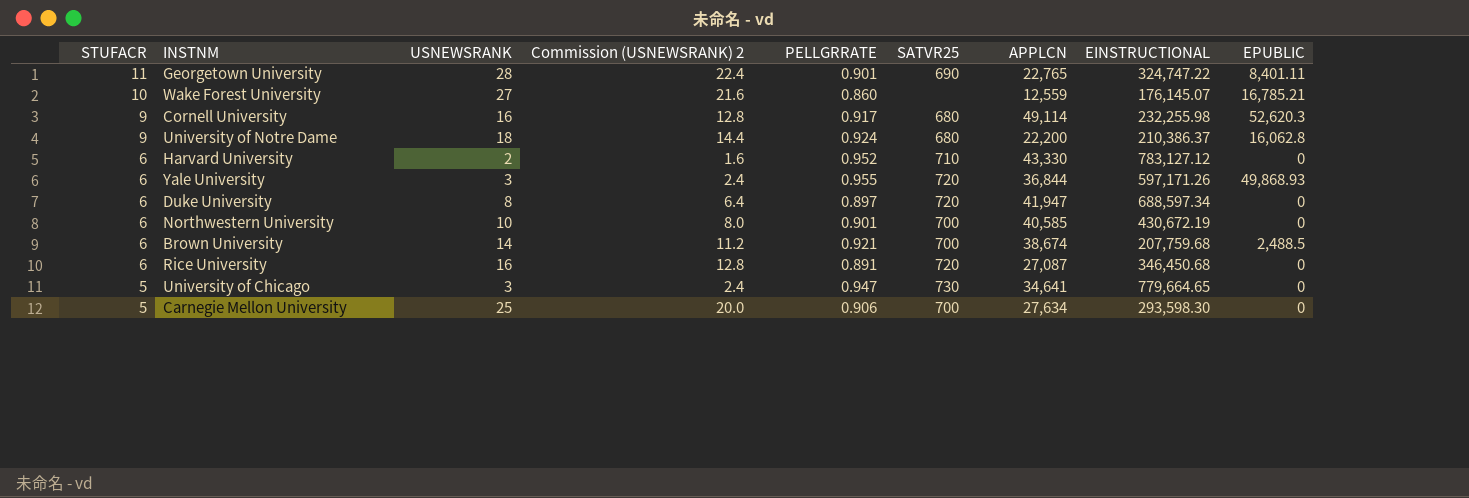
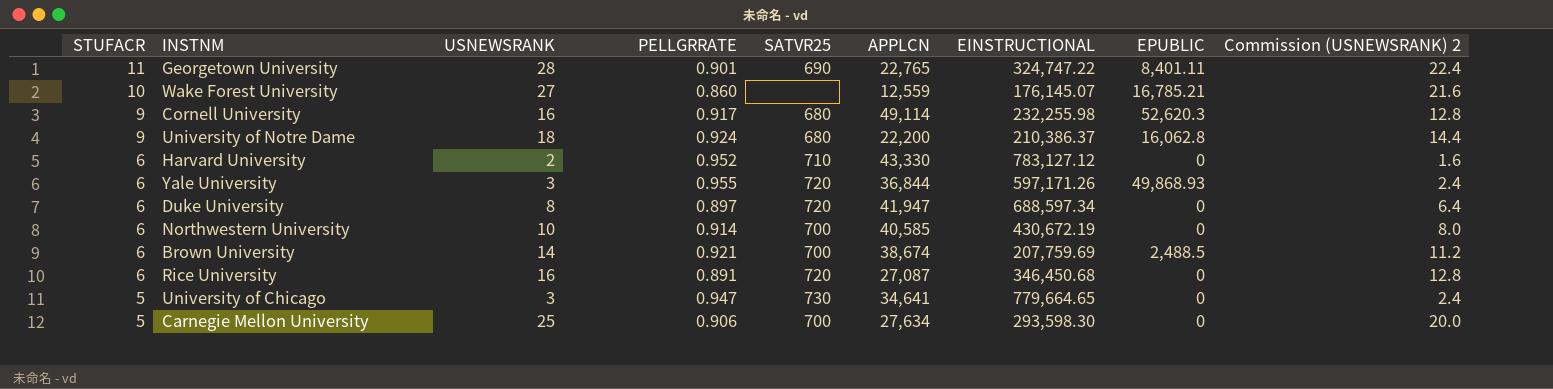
column Commission (USNEWSRANK) 2 | position: 4 -> 9
Northwestern University | PELLGRRATE: 0.901 -> 0.914
Brown University | EINSTRUCTIONAL: 207,759.68 -> 207,759.69

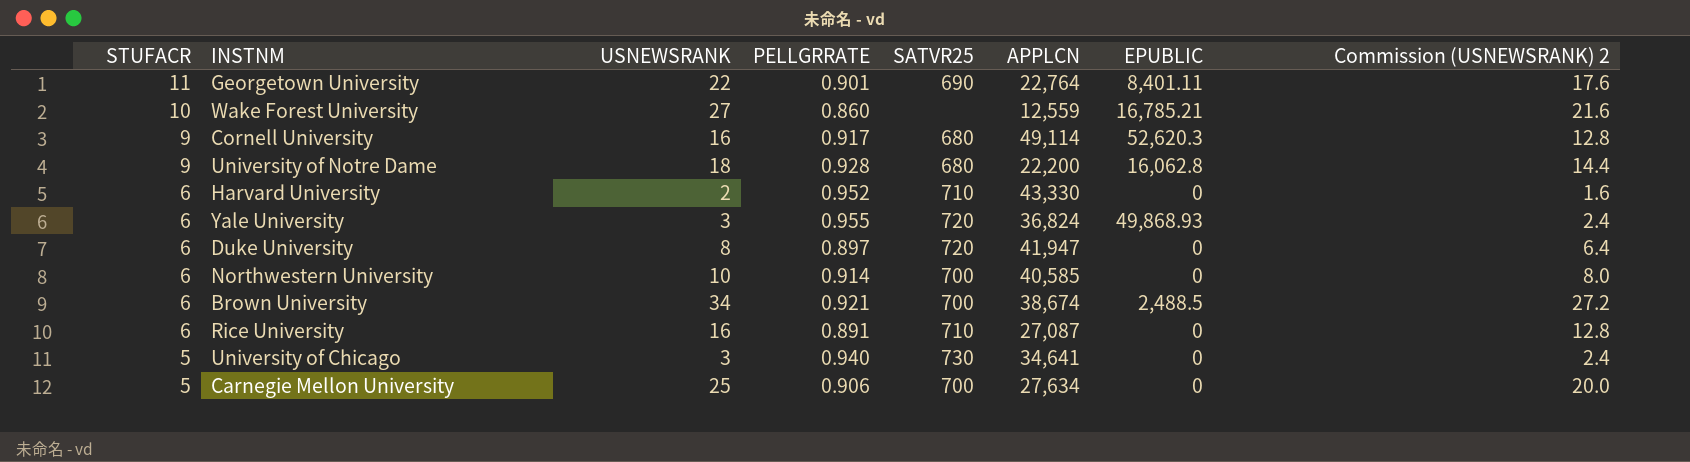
column EINSTRUCTIONAL | position: 7 -> none
Georgetown University | USNEWSRANK: 28 -> 22
Georgetown University | APPLCN: 22,765 -> 22,764
Georgetown University | Commission (USNEWSRANK) 2: 22.4 -> 17.6
University of Notre Dame | PELLGRRATE: 0.924 -> 0.928
Yale University | APPLCN: 36,844 -> 36,824
Brown University | USNEWSRANK: 14 -> 34
Brown University | Commission (USNEWSRANK) 2: 11.2 -> 27.2
Rice University | SATVR25: 720 -> 710
University of Chicago | PELLGRRATE: 0.947 -> 0.940

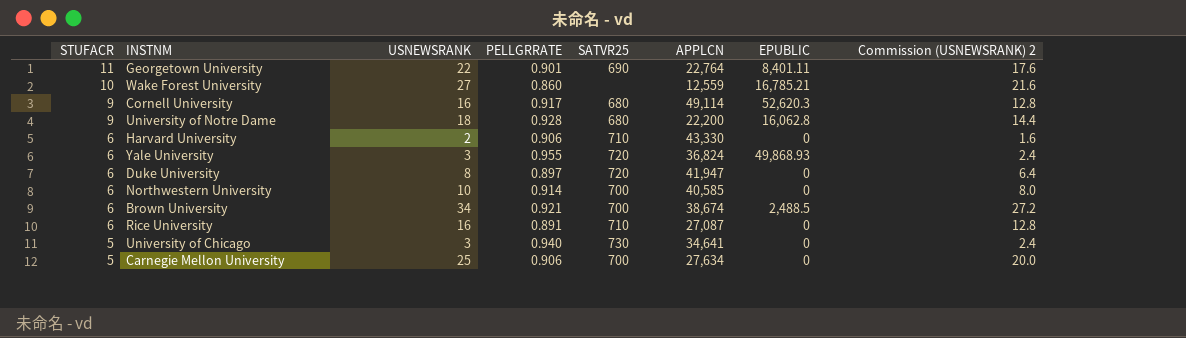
Harvard University | PELLGRRATE: 0.952 -> 0.906

